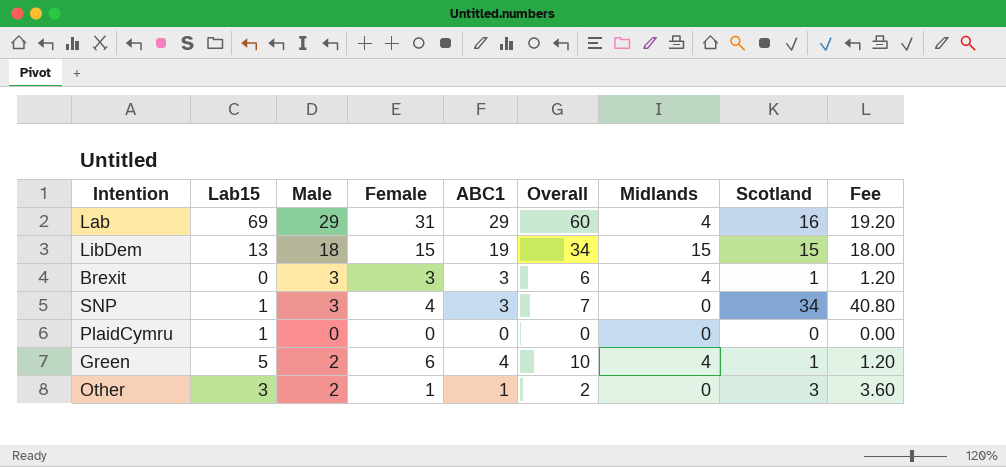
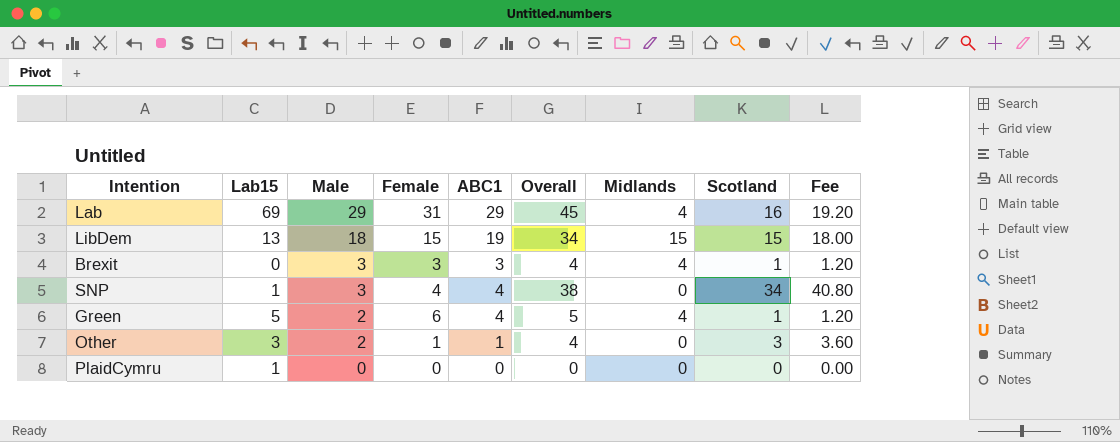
row order: none -> Male descending
column Overall | formula: [Female] + [ABC1] -> [ABC1] + [Scotland]
SNP | ABC1: 3 -> 4

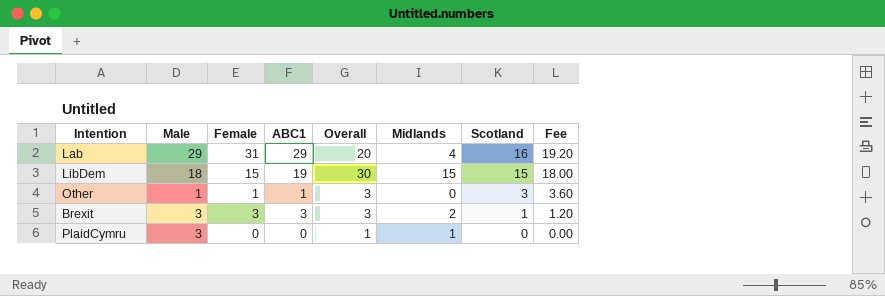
row order: Male descending -> Scotland descending
column Lab15 | position: 2 -> none
column Overall | formula: [ABC1] + [Scotland] -> [Midlands] + [Scotland]
row SNP: 1 | 3 | 4 | 4 | 38 | 0 | 34 | 40.80 -> none
row Green: 5 | 2 | 6 | 4 | 5 | 4 | 1 | 1.20 -> none
Other | Male: 2 -> 1
Brexit | Midlands: 4 -> 2
PlaidCymru | Male: 0 -> 3
PlaidCymru | Midlands: 0 -> 1

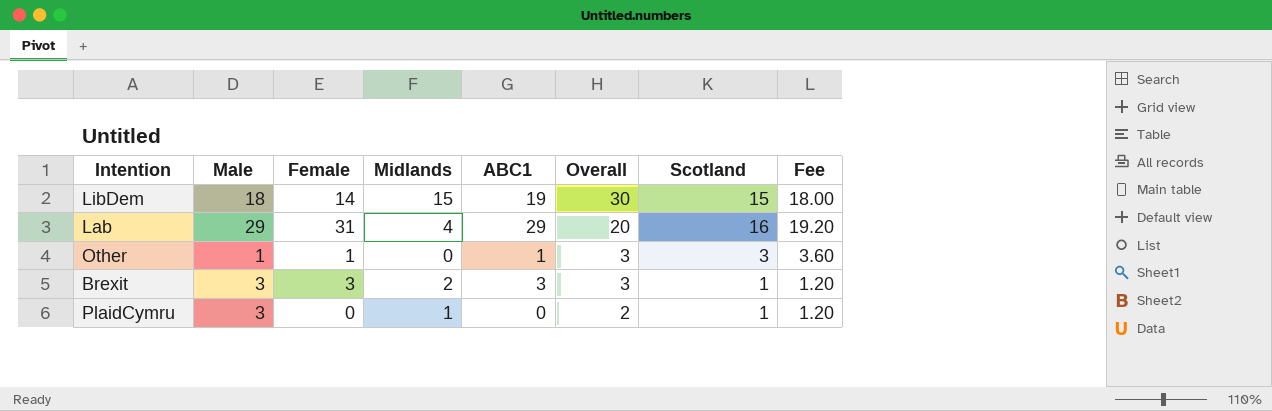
row order: Scotland descending -> Overall descending
column Midlands | position: 6 -> 4
LibDem | Female: 15 -> 14
PlaidCymru | Overall: 1 -> 2
PlaidCymru | Scotland: 0 -> 1
PlaidCymru | Fee: 0.00 -> 1.20

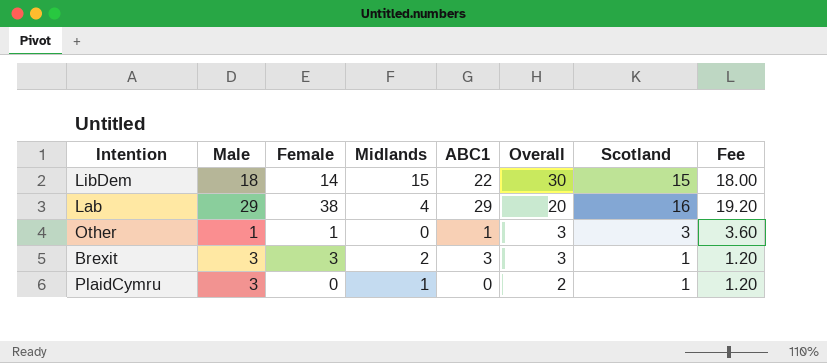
LibDem | ABC1: 19 -> 22
Lab | Female: 31 -> 38

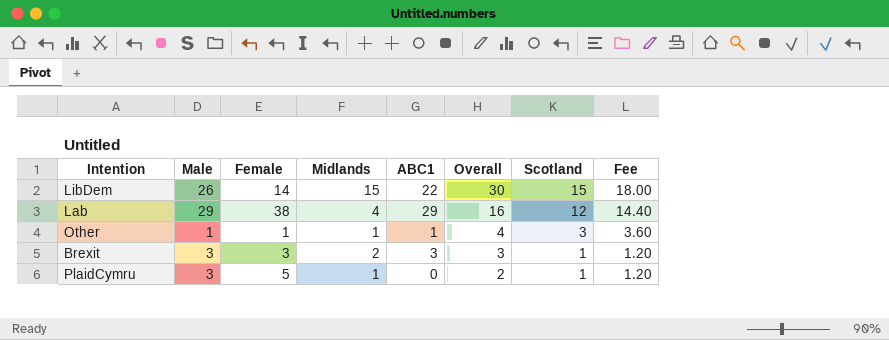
LibDem | Male: 18 -> 26
Lab | Overall: 20 -> 16
Lab | Scotland: 16 -> 12
Lab | Fee: 19.20 -> 14.40
Other | Midlands: 0 -> 1
Other | Overall: 3 -> 4
PlaidCymru | Female: 0 -> 5

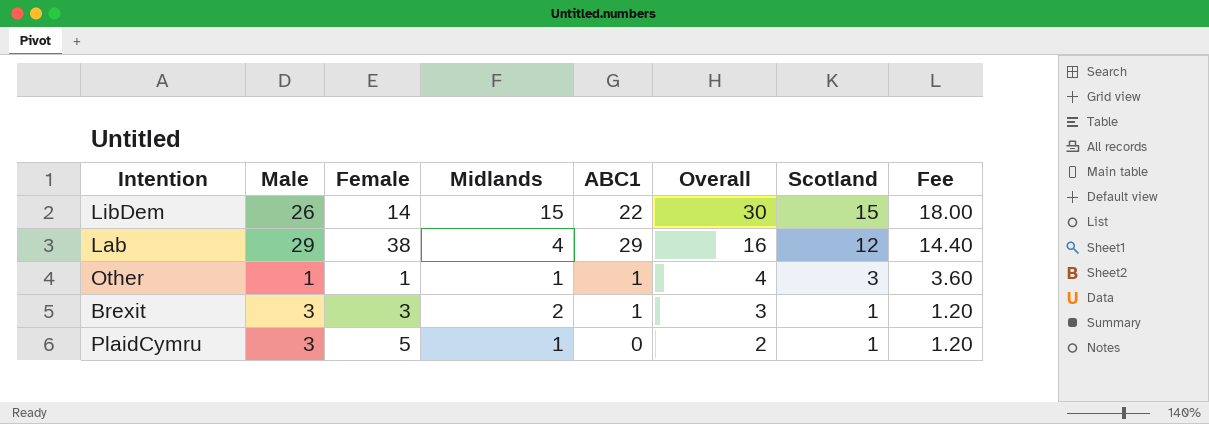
Brexit | ABC1: 3 -> 1

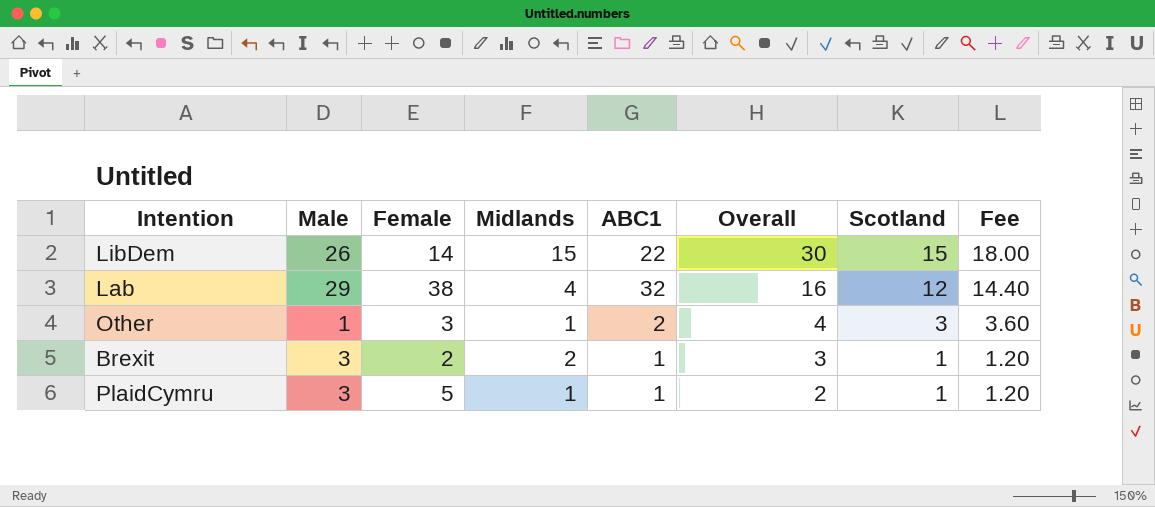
Lab | ABC1: 29 -> 32
Other | Female: 1 -> 3
Other | ABC1: 1 -> 2
Brexit | Female: 3 -> 2
PlaidCymru | ABC1: 0 -> 1

